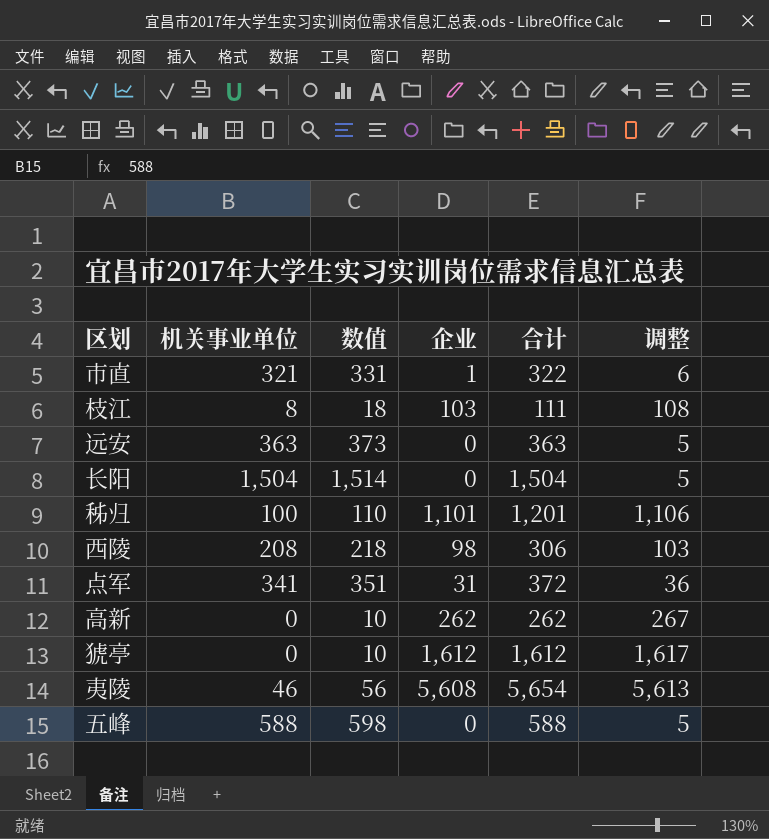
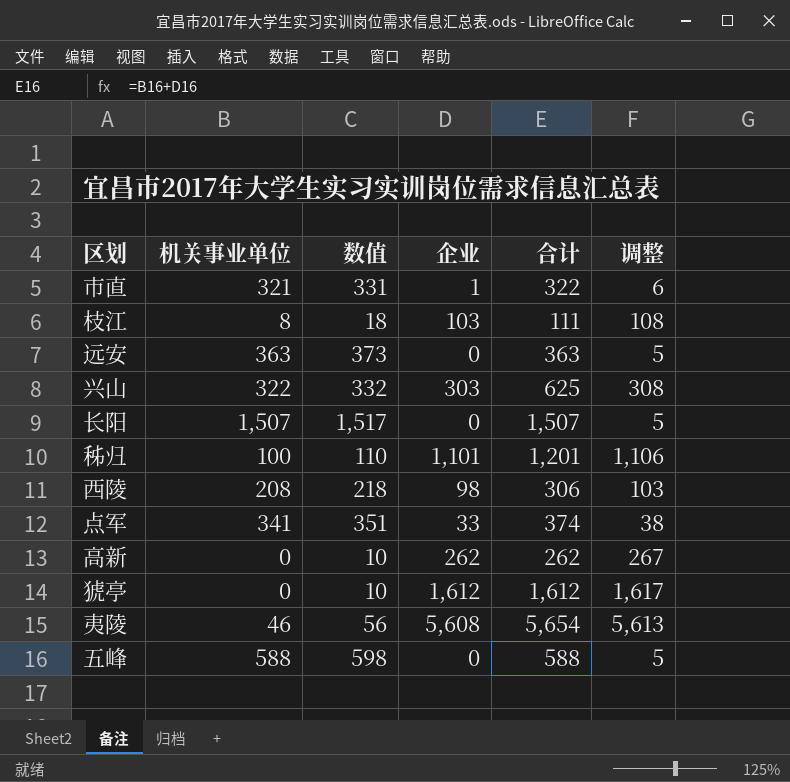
row 兴山: none -> 322 | 332 | 303 | 625 | 308
长阳 | 机关事业单位: 1,504 -> 1,507
长阳 | 数值: 1,514 -> 1,517
长阳 | 合计: 1,504 -> 1,507
点军 | 企业: 31 -> 33
点军 | 合计: 372 -> 374
点军 | 调整: 36 -> 38

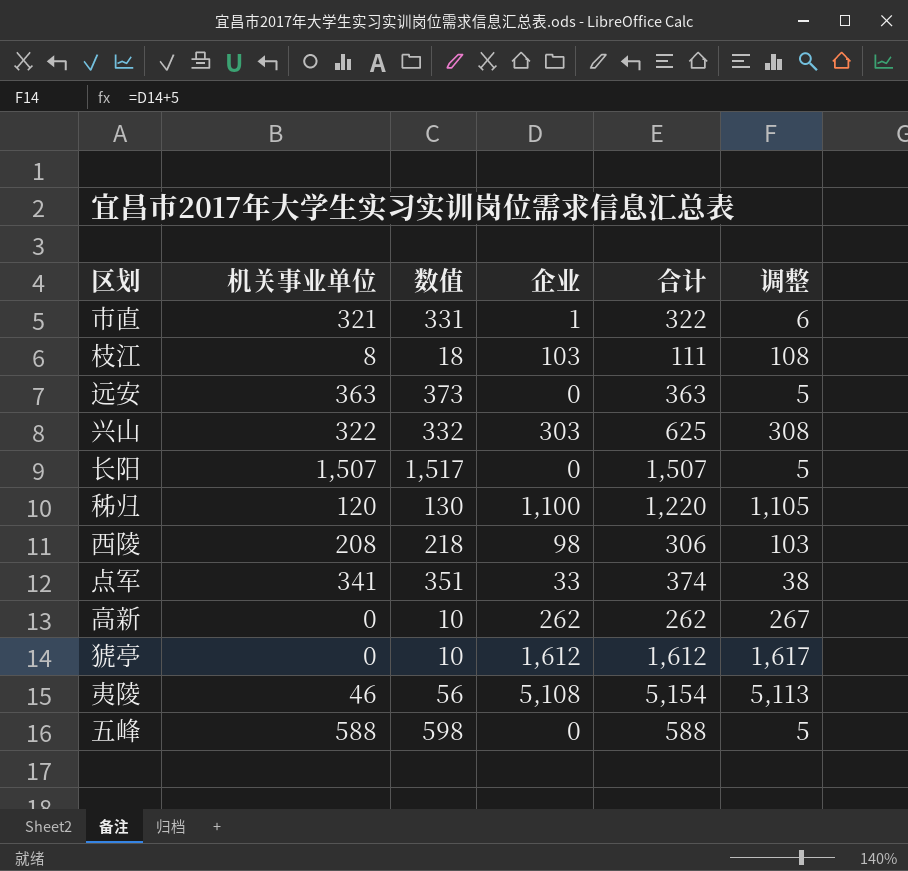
秭归 | 机关事业单位: 100 -> 120
秭归 | 数值: 110 -> 130
秭归 | 企业: 1,101 -> 1,100
秭归 | 合计: 1,201 -> 1,220
秭归 | 调整: 1,106 -> 1,105
夷陵 | 企业: 5,608 -> 5,108
夷陵 | 合计: 5,654 -> 5,154
夷陵 | 调整: 5,613 -> 5,113

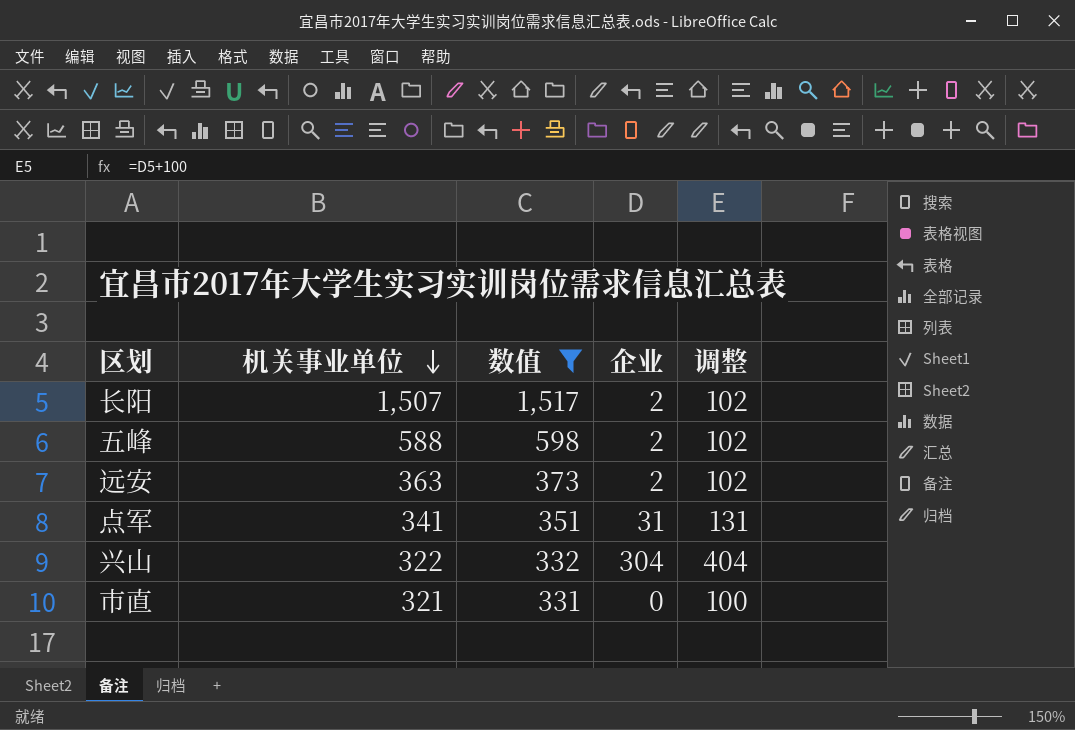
filter: none -> 数值 >= 331
row order: none -> 机关事业单位 descending
column 合计 | formula: [机关事业单位] + [企业] -> none
column 调整 | formula: [企业] + 5 -> [企业] + 100
长阳 | 企业: 0 -> 2
五峰 | 企业: 0 -> 2
远安 | 企业: 0 -> 2
点军 | 企业: 33 -> 31
兴山 | 企业: 303 -> 304
市直 | 企业: 1 -> 0

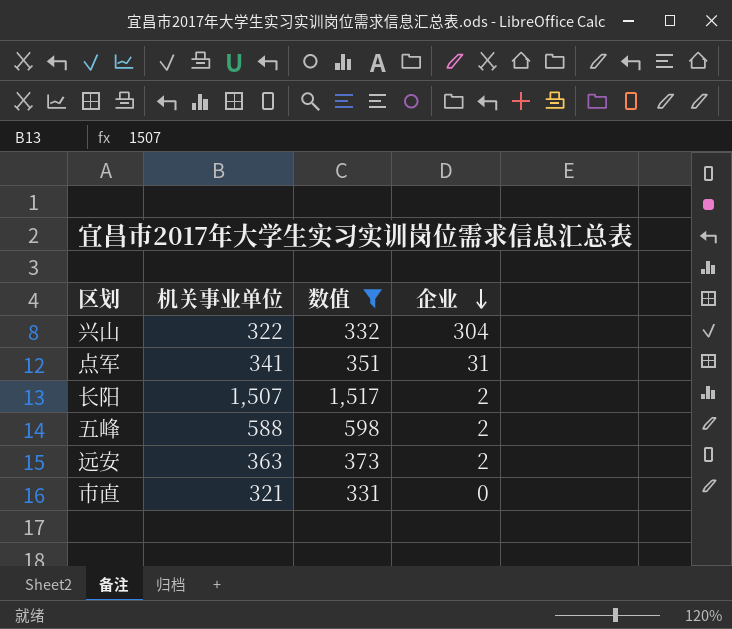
row order: 机关事业单位 descending -> 企业 descending
column 调整 | formula: [企业] + 100 -> none

